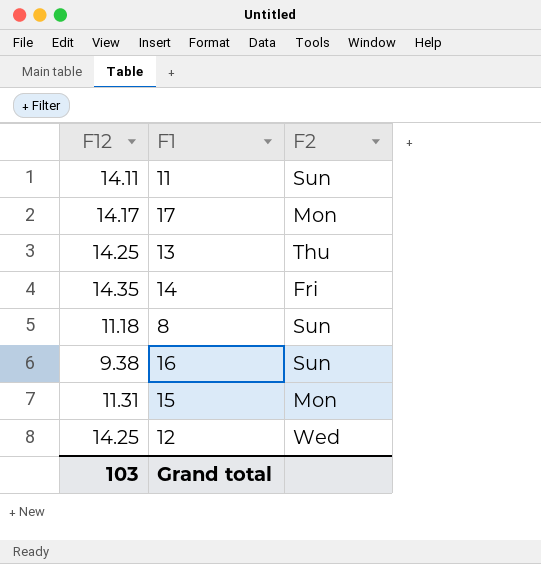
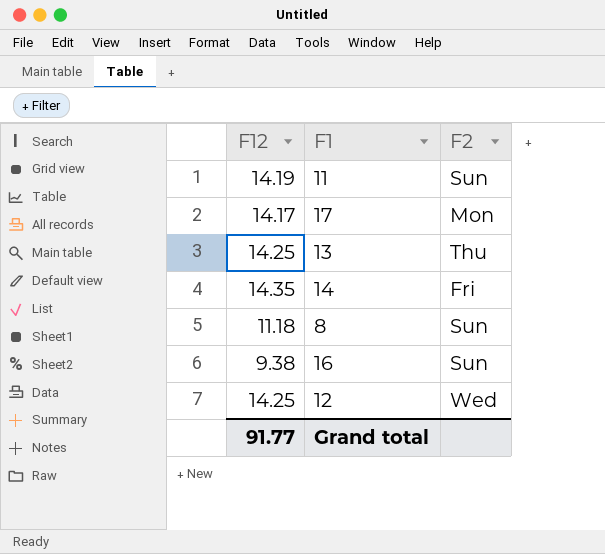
row 15: 11.31 | Mon -> none
11 | F12: 14.11 -> 14.19
Grand total | F12: 103 -> 91.77

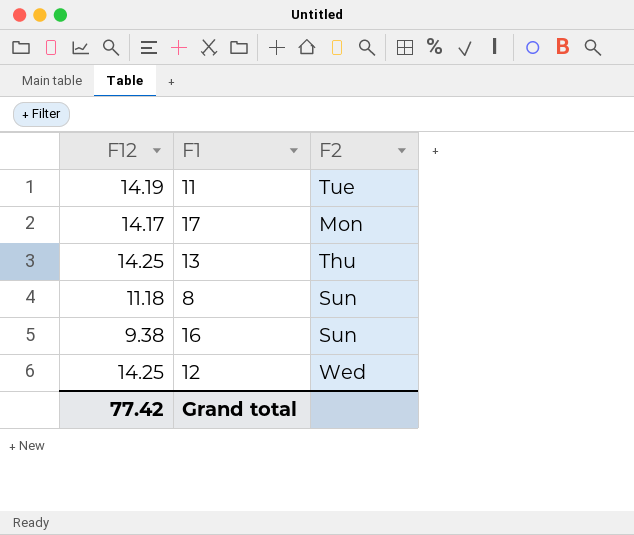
row 14: 14.35 | Fri -> none
11 | F2: Sun -> Tue
Grand total | F12: 91.77 -> 77.42

